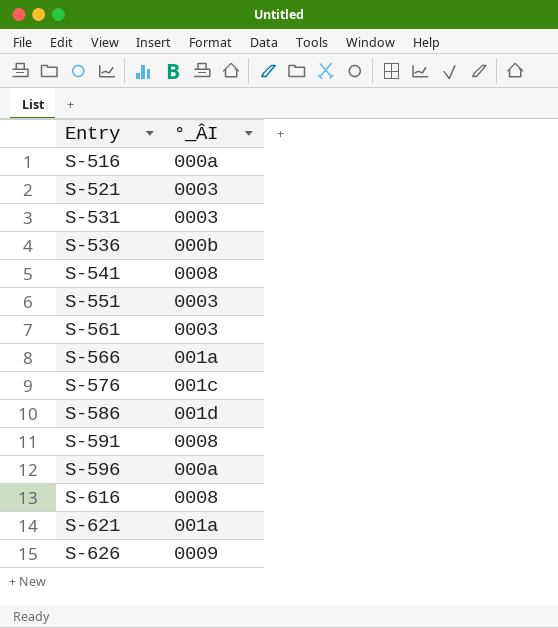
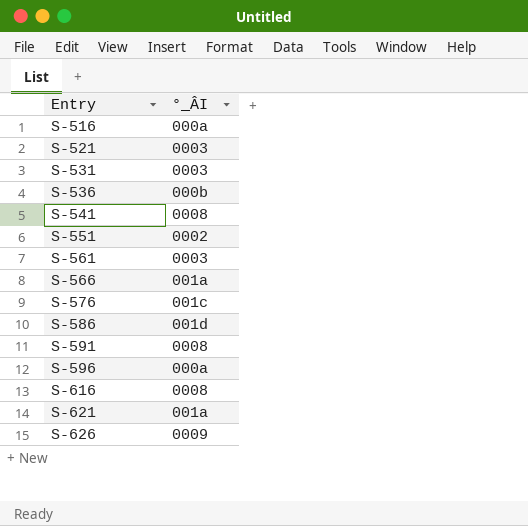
S-551 | °_ÂI: 0003 -> 0002

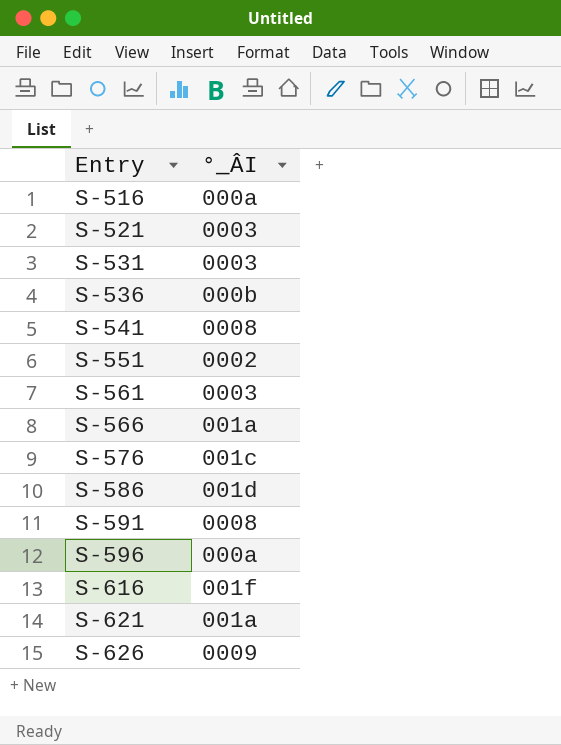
S-616 | °_ÂI: 0008 -> 001f

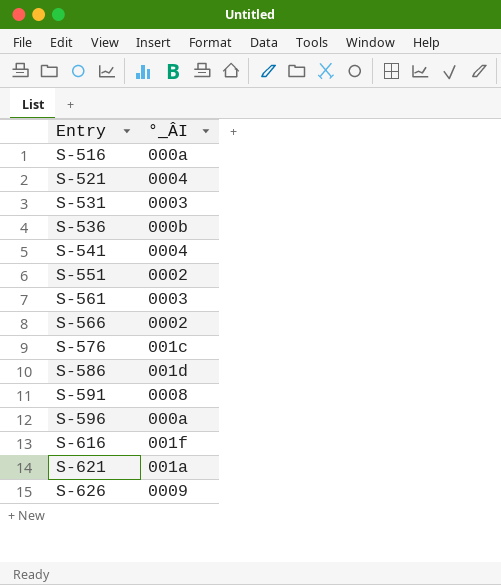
S-521 | °_ÂI: 0003 -> 0004
S-541 | °_ÂI: 0008 -> 0004
S-566 | °_ÂI: 001a -> 0002

